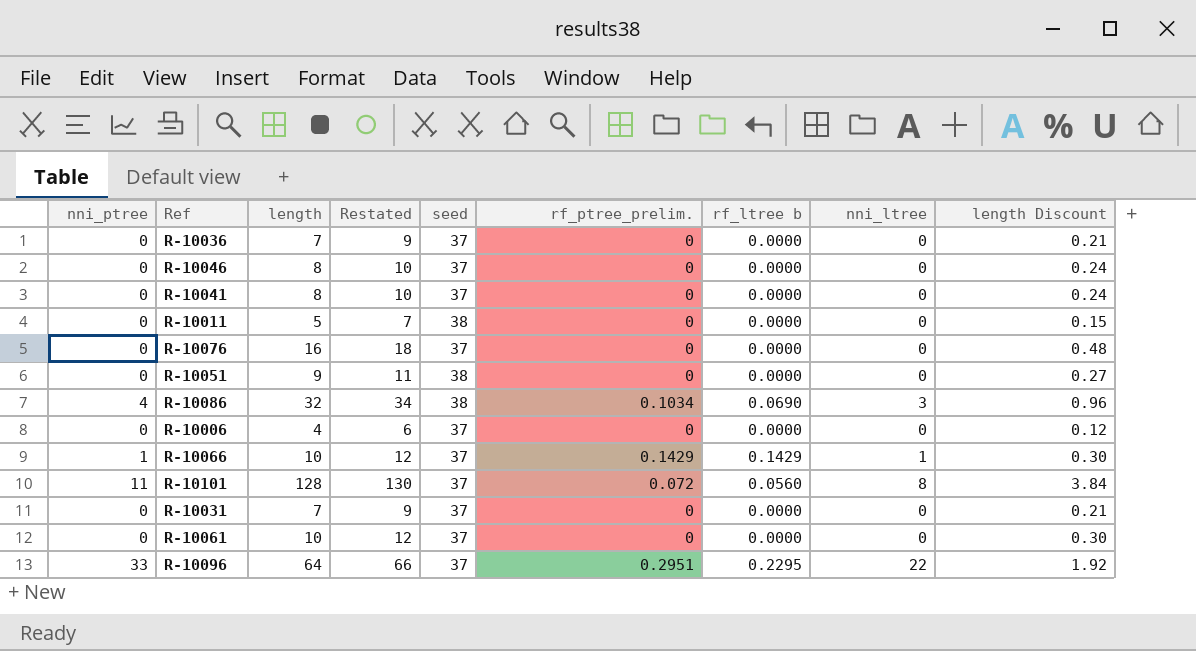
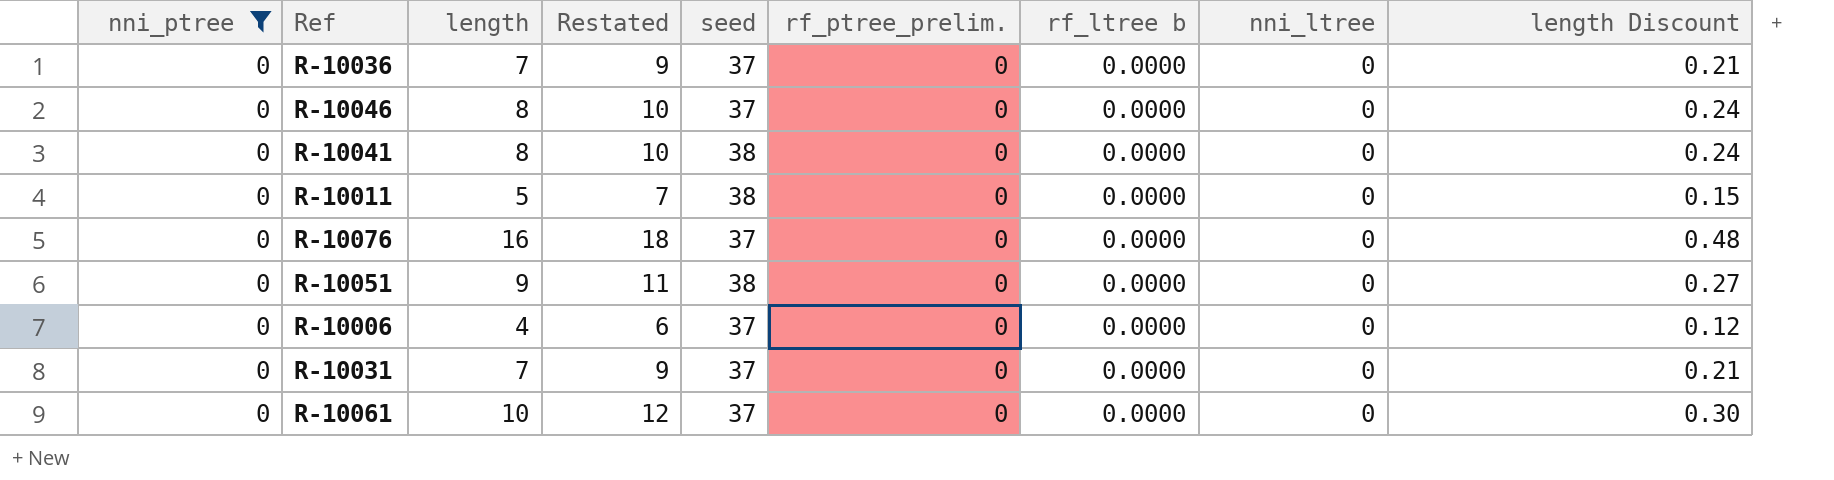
filter: none -> nni_ptree = 0
R-10041 | seed: 37 -> 38

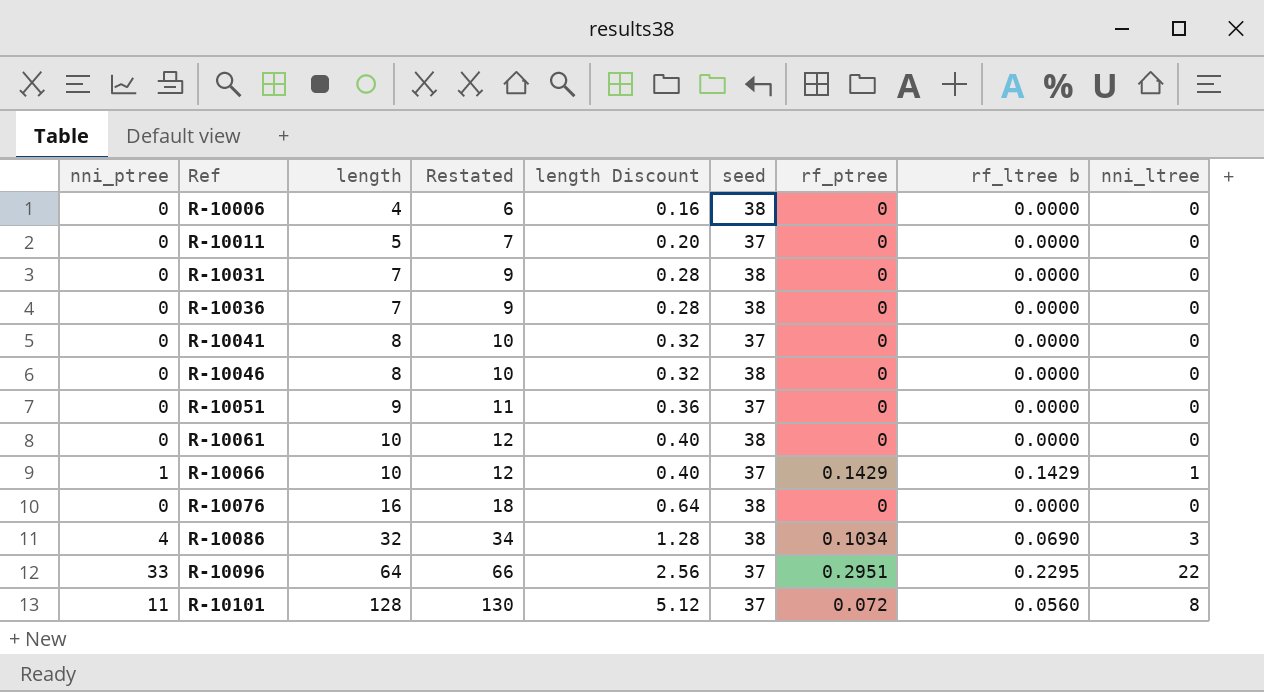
filter: nni_ptree = 0 -> none
row order: none -> Ref ascending
column length Discount | formula: [length] * 0.03 -> [length] * 0.04
column length Discount | position: 9 -> 5
column name: rf_ptree_prelim. -> rf_ptree
R-10006 | seed: 37 -> 38
R-10011 | seed: 38 -> 37
R-10031 | seed: 37 -> 38
R-10036 | seed: 37 -> 38
R-10041 | seed: 38 -> 37
R-10046 | seed: 37 -> 38
R-10051 | seed: 38 -> 37
R-10061 | seed: 37 -> 38
R-10076 | seed: 37 -> 38

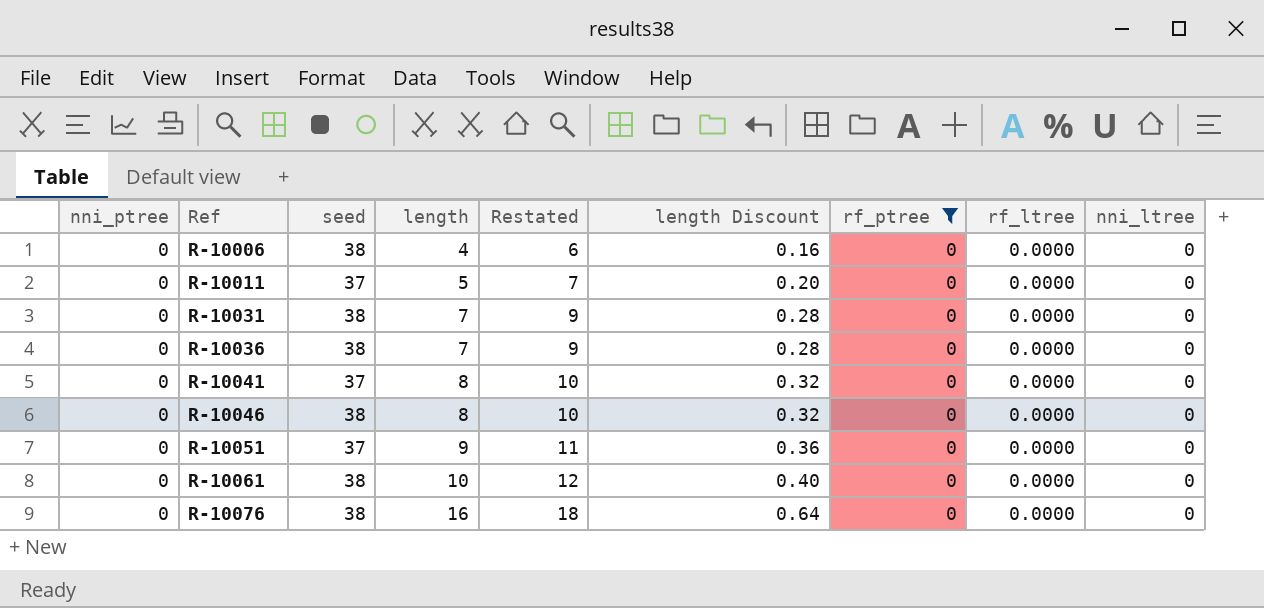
filter: none -> rf_ptree = 0
column seed | position: 6 -> 3
column name: rf_ltree b -> rf_ltree

